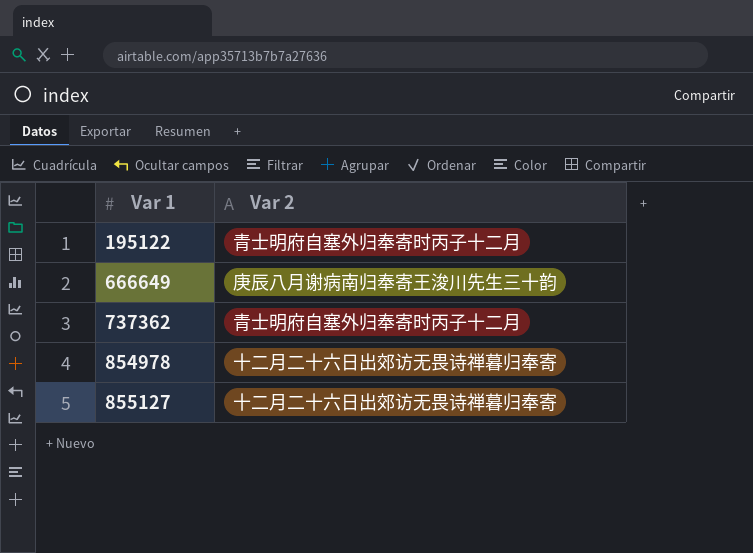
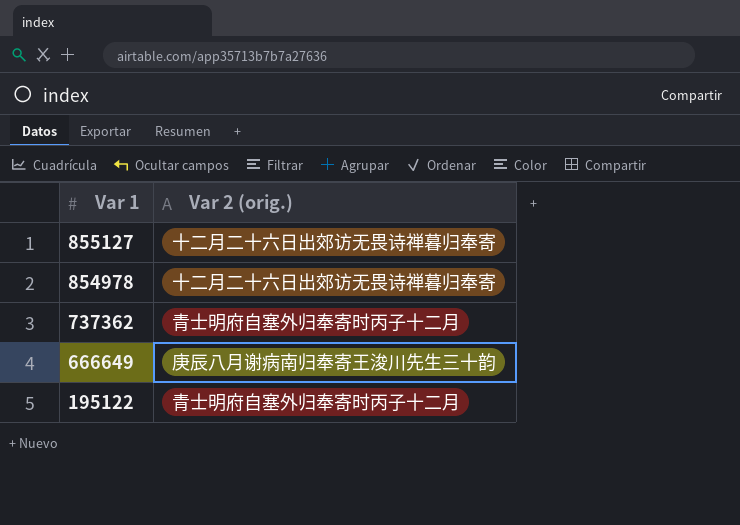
row order: Var 1 ascending -> Var 1 descending
column name: Var 2 -> Var 2 (orig.)

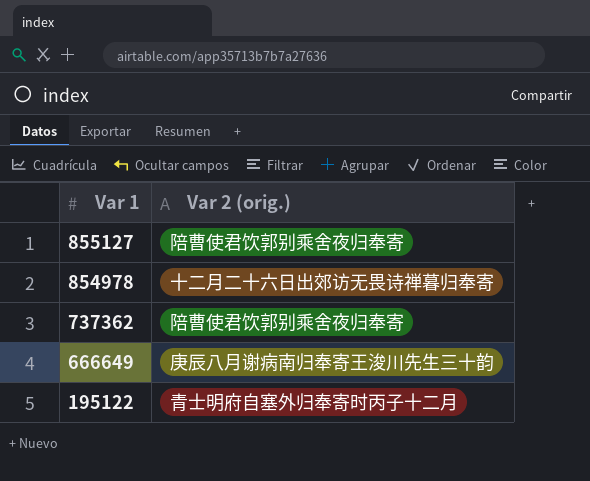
855127 | Var 2 (orig.): 十二月二十六日出郊访无畏诗禅暮归奉寄 -> 陪曹使君饮郭别乘舍夜归奉寄
737362 | Var 2 (orig.): 青士明府自塞外归奉寄时丙子十二月 -> 陪曹使君饮郭别乘舍夜归奉寄

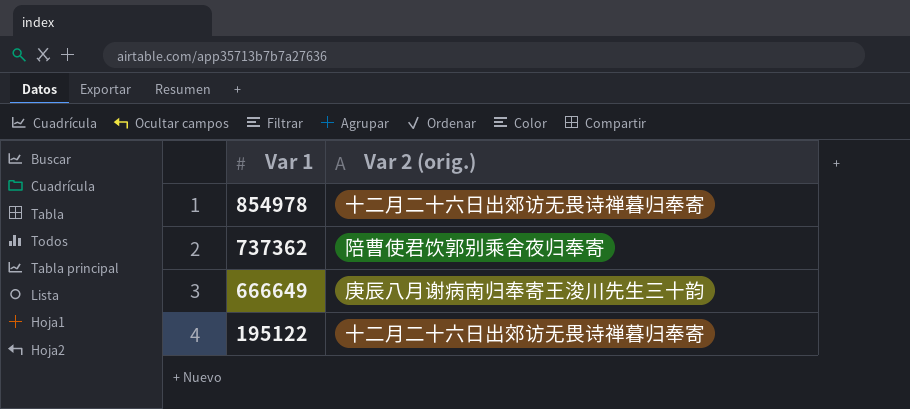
row 855127: 陪曹使君饮郭别乘舍夜归奉寄 -> none
195122 | Var 2 (orig.): 青士明府自塞外归奉寄时丙子十二月 -> 十二月二十六日出郊访无畏诗禅暮归奉寄

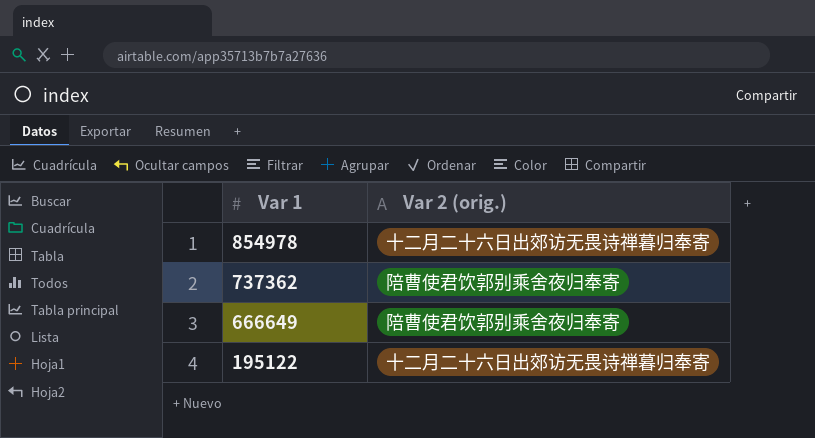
666649 | Var 2 (orig.): 庚辰八月谢病南归奉寄王浚川先生三十韵 -> 陪曹使君饮郭别乘舍夜归奉寄

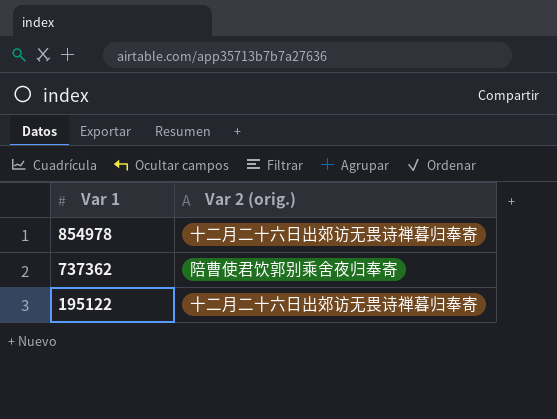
row 666649: 陪曹使君饮郭别乘舍夜归奉寄 -> none

